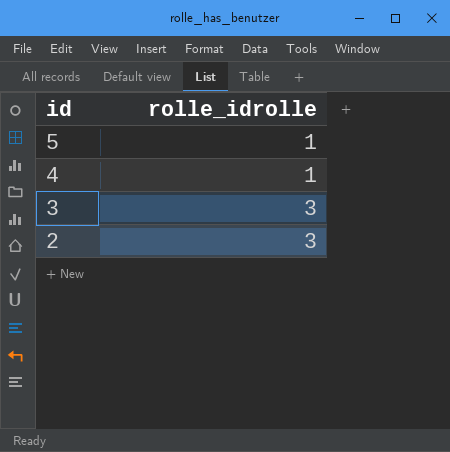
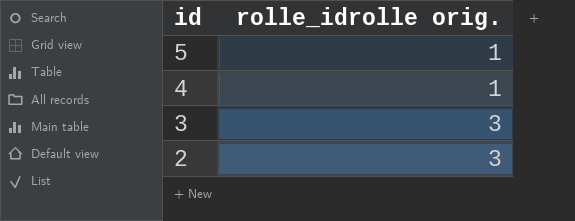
column name: rolle_idrolle -> rolle_idrolle orig.

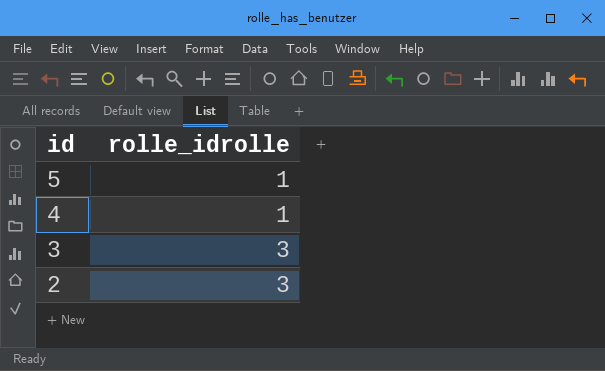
column name: rolle_idrolle orig. -> rolle_idrolle

